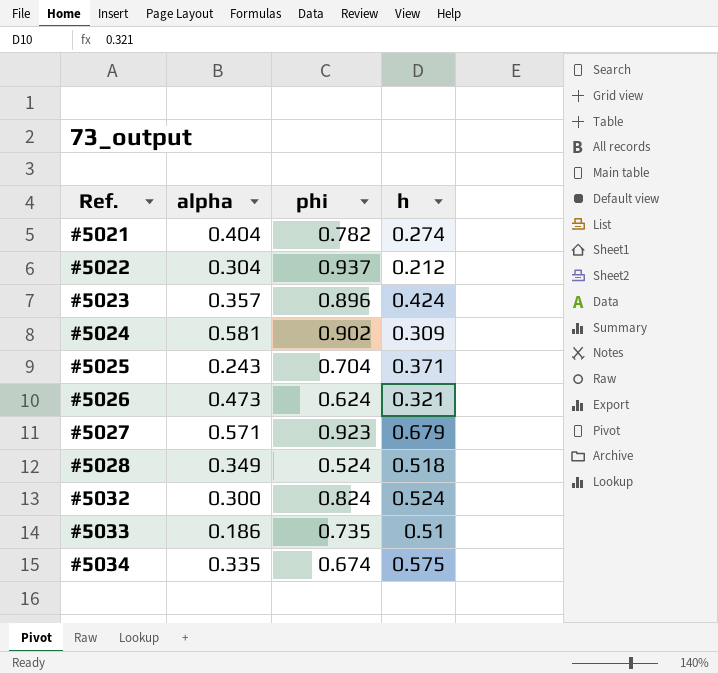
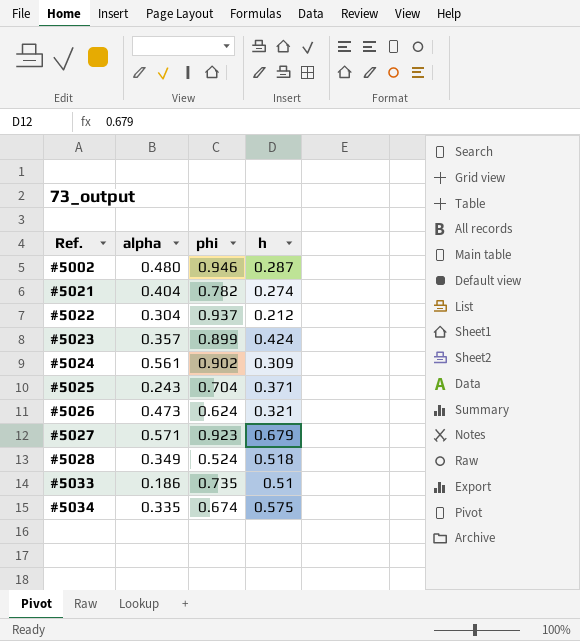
row #5032: 0.300 | 0.824 | 0.524 -> none
row #5002: none -> 0.480 | 0.946 | 0.287
#5023 | phi: 0.896 -> 0.899
#5024 | alpha: 0.581 -> 0.561

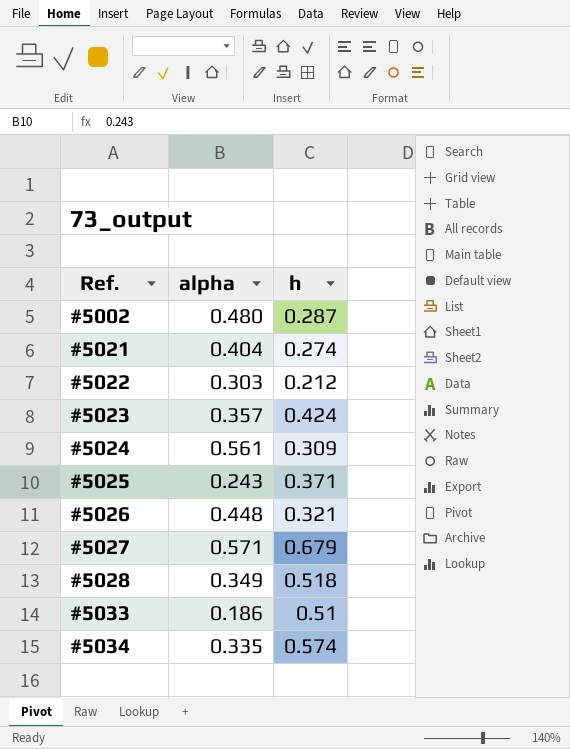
column phi | position: 3 -> none
#5022 | alpha: 0.304 -> 0.303
#5026 | alpha: 0.473 -> 0.448
#5034 | h: 0.575 -> 0.574

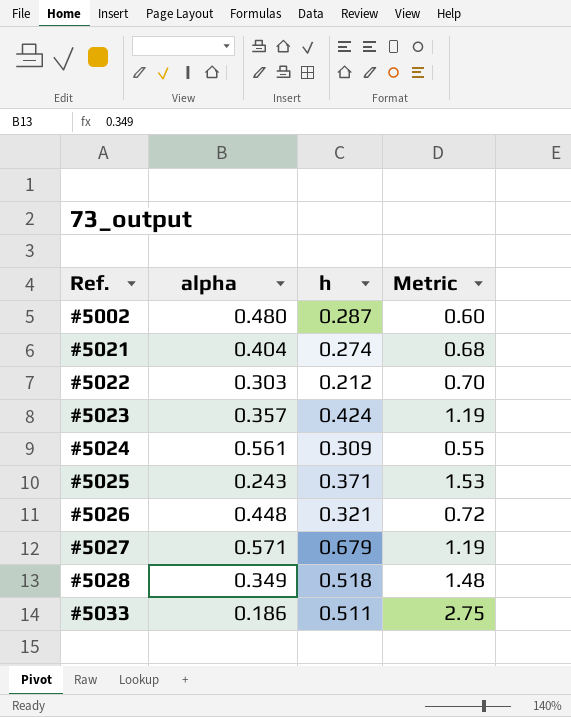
column Metric | formula: none -> [h] / [alpha]
row #5034: 0.335 | 0.574 -> none
#5033 | h: 0.51 -> 0.511

